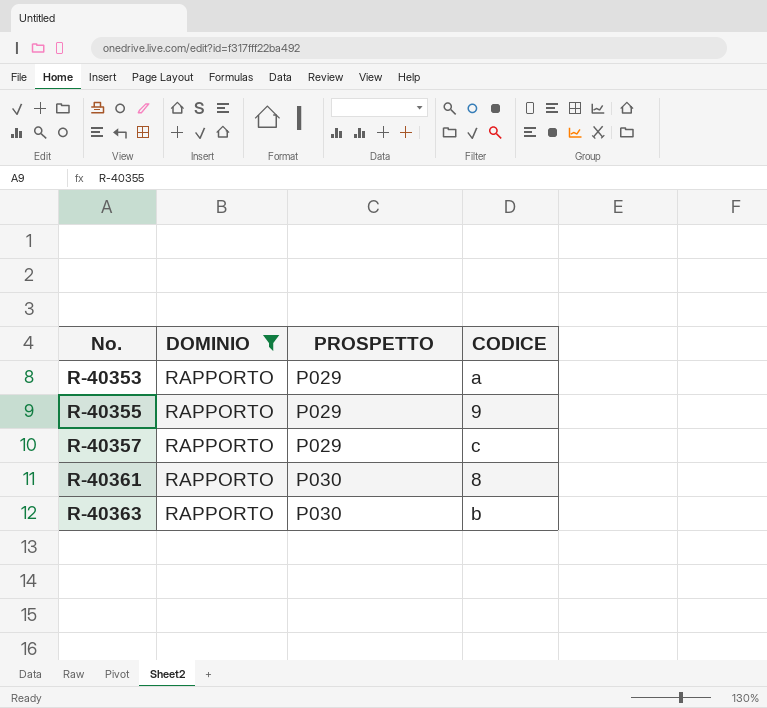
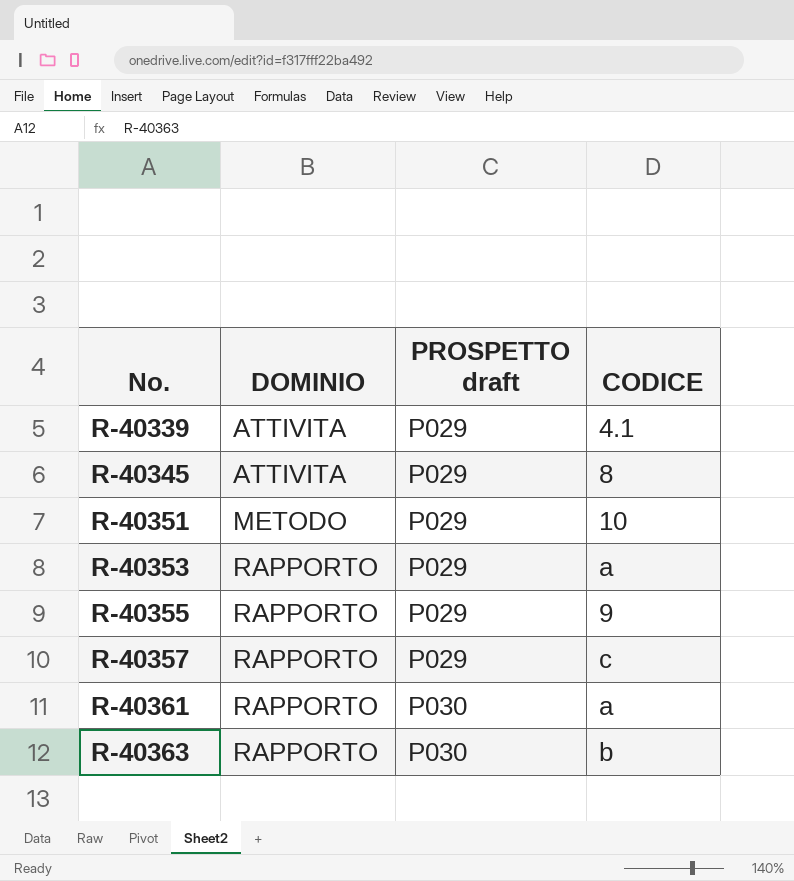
filter: DOMINIO = RAPPORTO -> none
column name: PROSPETTO -> PROSPETTO draft
R-40361 | CODICE: 8 -> a

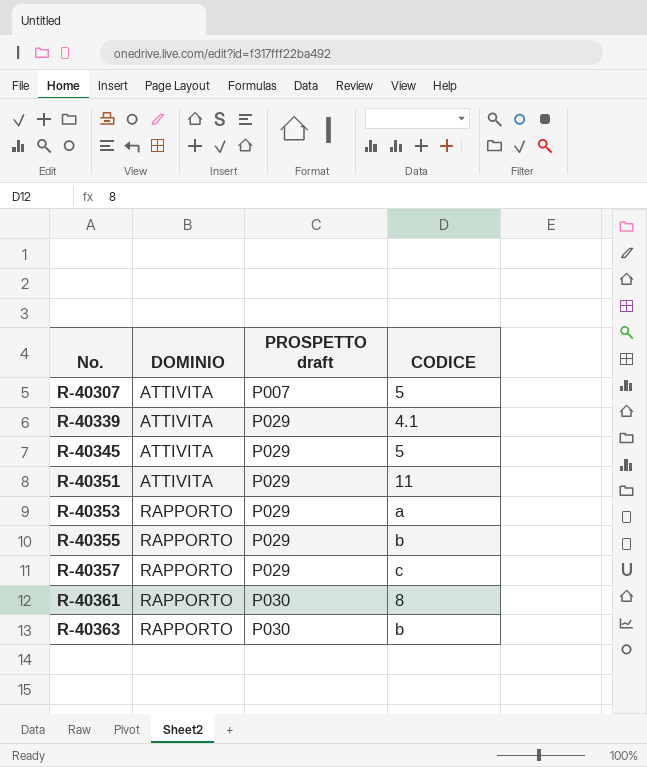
row R-40307: none -> ATTIVITA | P007 | 5
R-40345 | CODICE: 8 -> 5
R-40351 | DOMINIO: METODO -> ATTIVITA
R-40351 | CODICE: 10 -> 11
R-40355 | CODICE: 9 -> b
R-40361 | CODICE: a -> 8

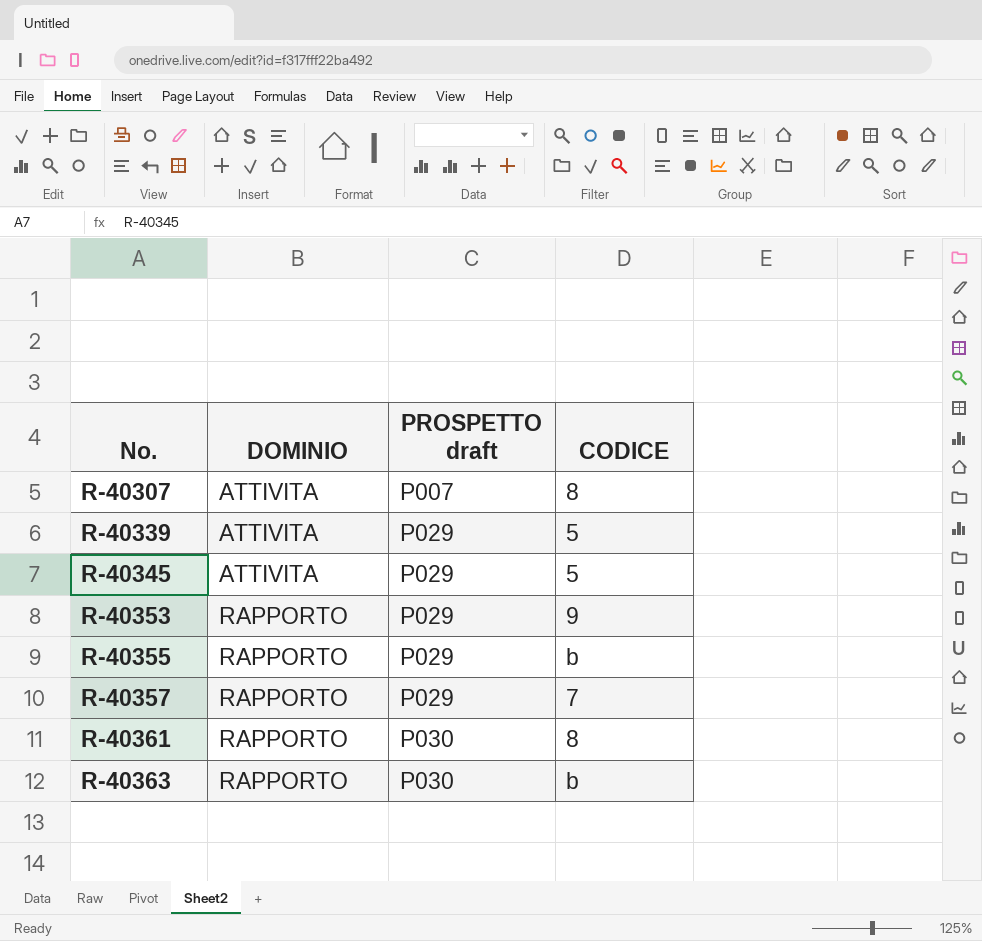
row R-40351: ATTIVITA | P029 | 11 -> none
R-40307 | CODICE: 5 -> 8
R-40339 | CODICE: 4.1 -> 5
R-40353 | CODICE: a -> 9
R-40357 | CODICE: c -> 7

